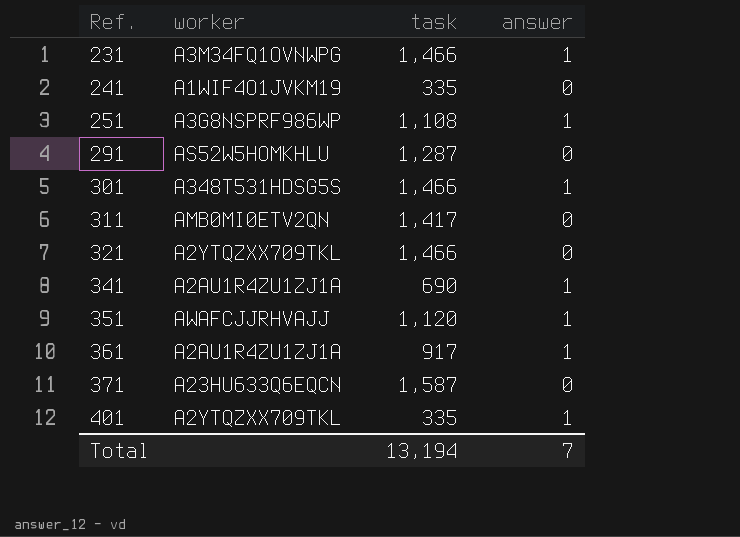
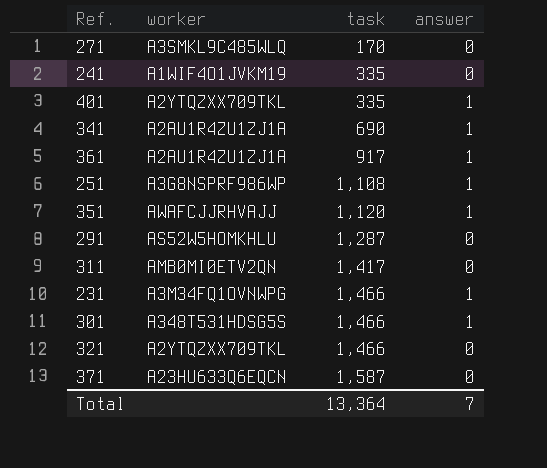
row order: Ref. ascending -> task ascending
row 271: none -> A3SMKL9C485WLQ | 170 | 0
Total | task: 13,194 -> 13,364

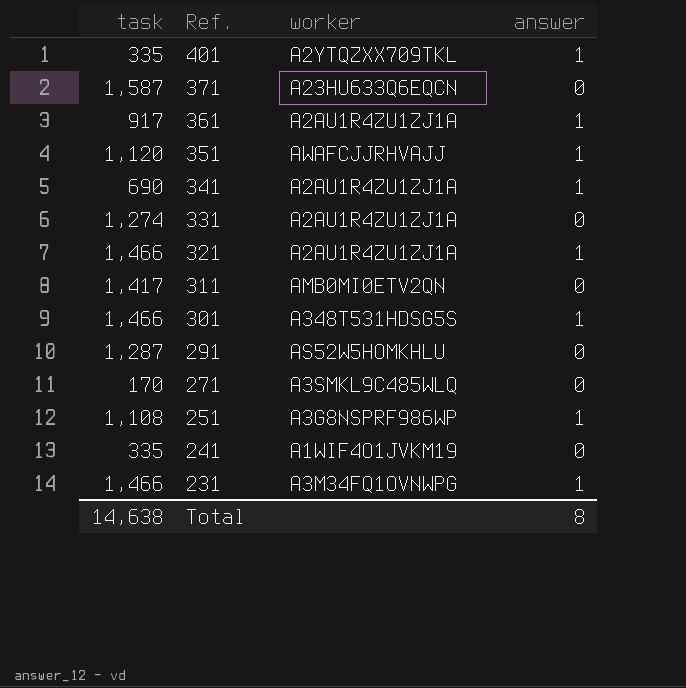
row order: task ascending -> Ref. descending
column task | position: 3 -> 1
row 331: none -> 1,274 | A2AU1R4ZU1ZJ1A | 0
321 | worker: A2YTQZXX709TKL -> A2AU1R4ZU1ZJ1A
321 | answer: 0 -> 1
Total | task: 13,364 -> 14,638
Total | answer: 7 -> 8

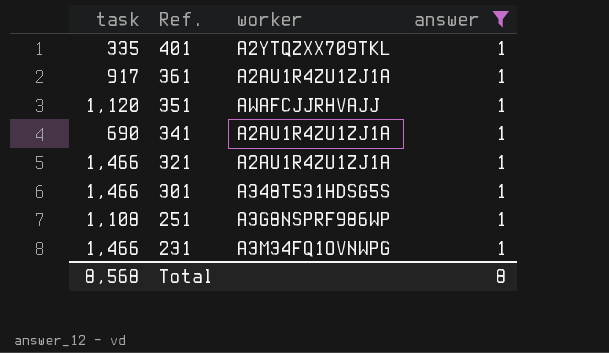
filter: none -> answer = 1
Total | task: 14,638 -> 8,568

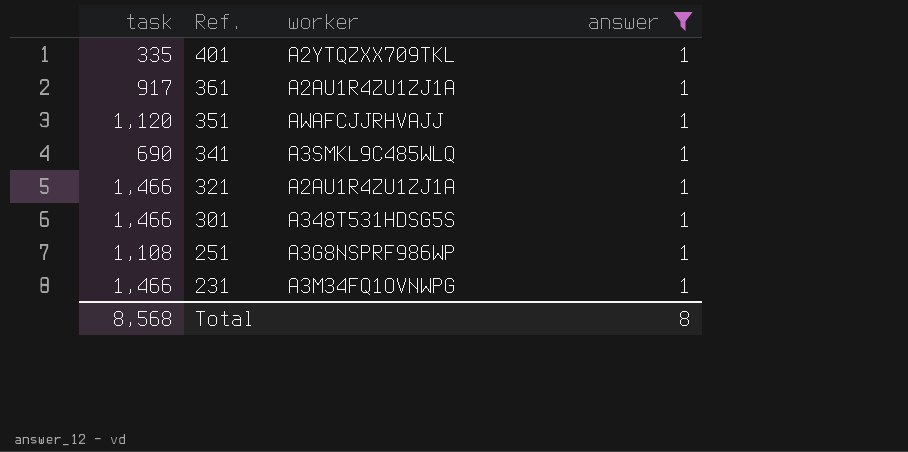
341 | worker: A2AU1R4ZU1ZJ1A -> A3SMKL9C485WLQ

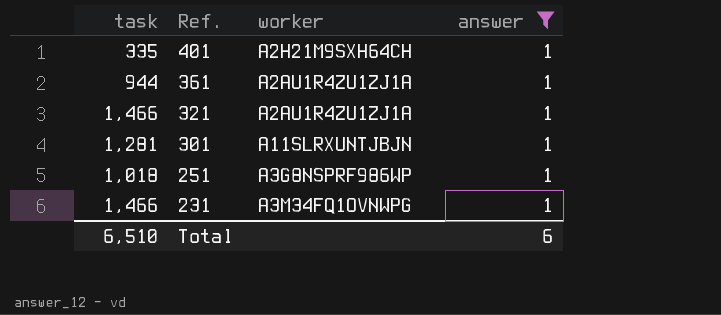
row 351: 1,120 | AWAFCJJRHVAJJ | 1 -> none
row 341: 690 | A3SMKL9C485WLQ | 1 -> none
401 | worker: A2YTQZXX709TKL -> A2H21M9SXH64CH
361 | task: 917 -> 944
301 | task: 1,466 -> 1,281
301 | worker: A348T531HDSG5S -> A11SLRXUNTJBJN
251 | task: 1,108 -> 1,018
Total | task: 8,568 -> 6,510
Total | answer: 8 -> 6

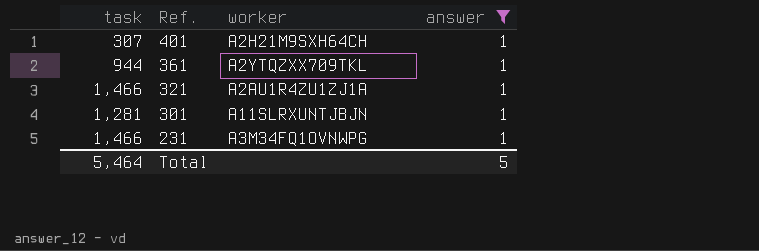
row 251: 1,018 | A3G8NSPRF986WP | 1 -> none
401 | task: 335 -> 307
361 | worker: A2AU1R4ZU1ZJ1A -> A2YTQZXX709TKL
Total | task: 6,510 -> 5,464
Total | answer: 6 -> 5

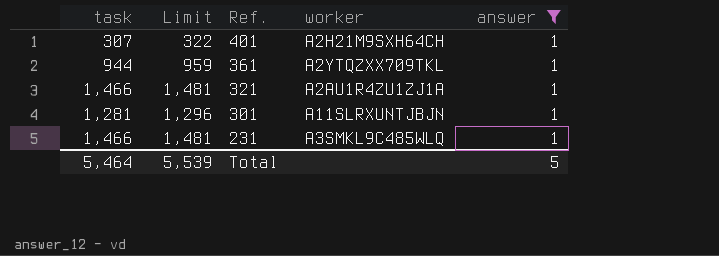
column Limit | formula: none -> [task] + 15
231 | worker: A3M34FQ1OVNWPG -> A3SMKL9C485WLQ

